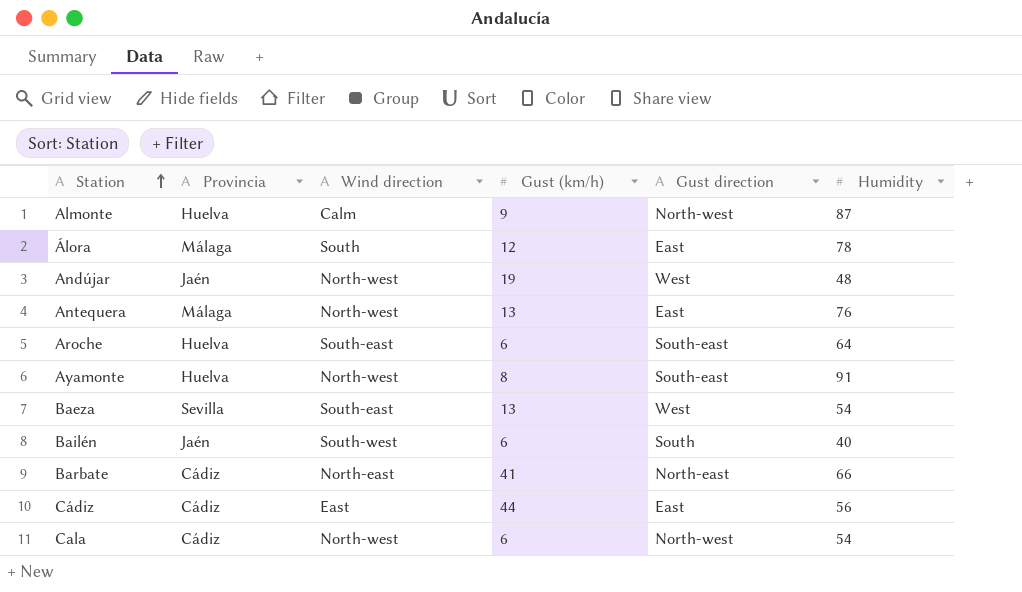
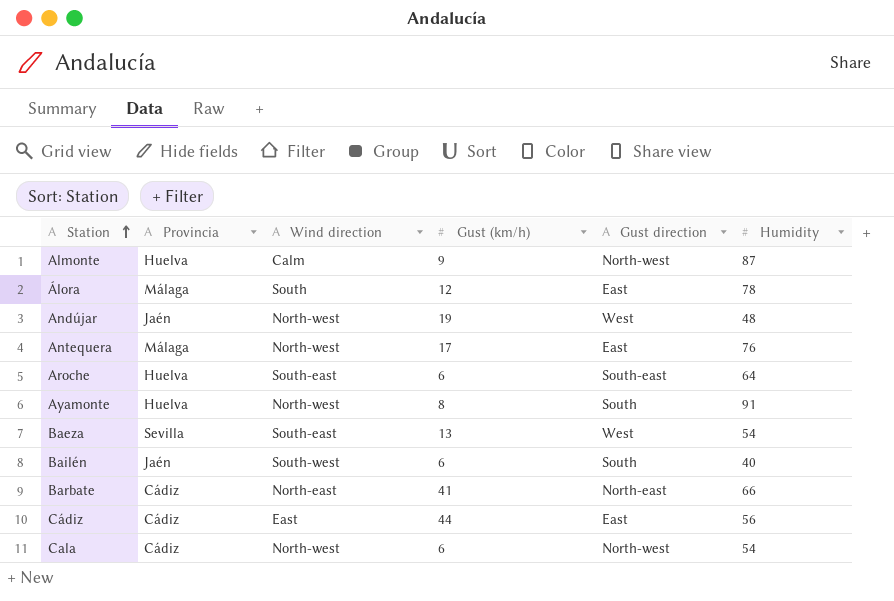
Antequera | Gust (km/h): 13 -> 17
Ayamonte | Gust direction: South-east -> South

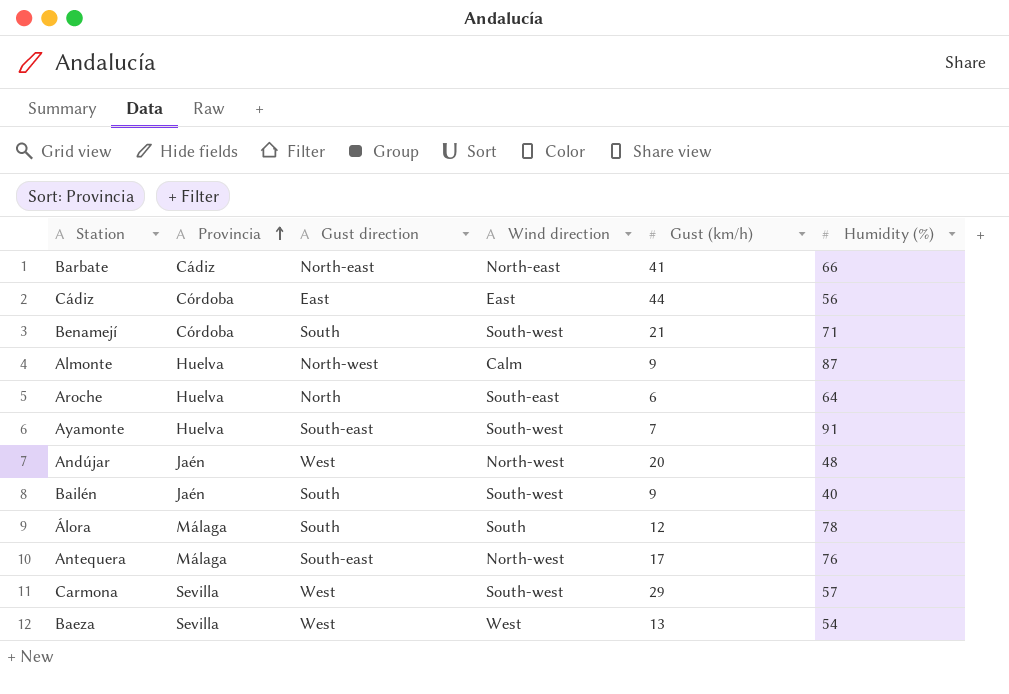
row order: Station ascending -> Provincia ascending
column Gust direction | position: 5 -> 3
column name: Humidity -> Humidity (%)
row Cala: Cádiz | North-west | 6 | North-west | 54 -> none
Cádiz | Provincia: Cádiz -> Córdoba
row Benamejí: none -> Córdoba | South | South-west | 21 | 71
Aroche | Gust direction: South-east -> North
Ayamonte | Gust direction: South -> South-east
Ayamonte | Wind direction: North-west -> South-west
Ayamonte | Gust (km/h): 8 -> 7
Andújar | Gust (km/h): 19 -> 20
Bailén | Gust (km/h): 6 -> 9
Álora | Gust direction: East -> South
Antequera | Gust direction: East -> South-east
row Carmona: none -> Sevilla | West | South-west | 29 | 57
Baeza | Wind direction: South-east -> West

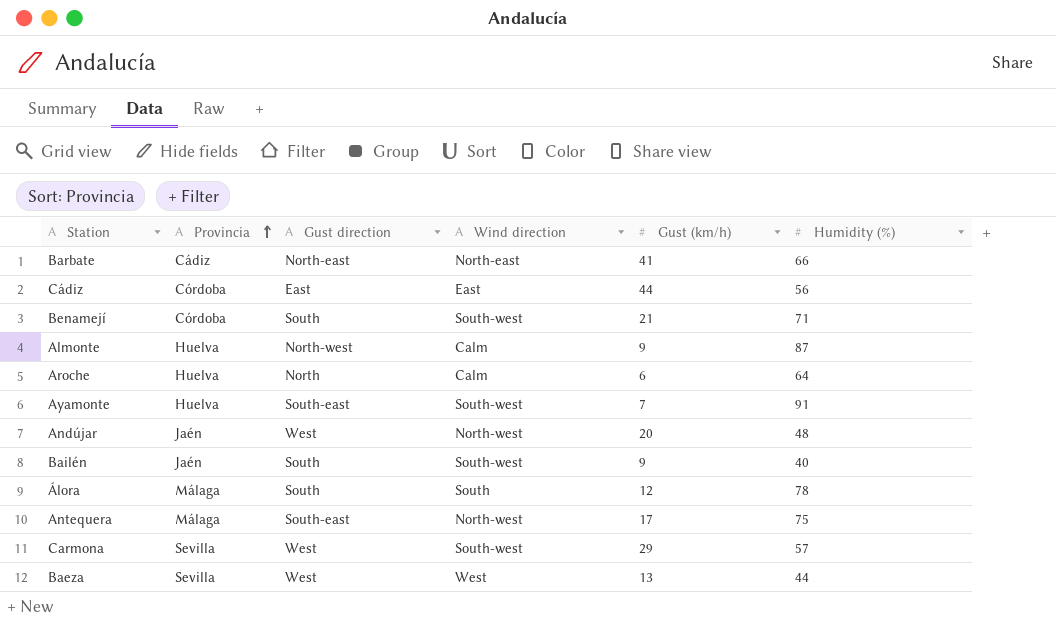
Aroche | Wind direction: South-east -> Calm
Antequera | Humidity (%): 76 -> 75
Baeza | Humidity (%): 54 -> 44

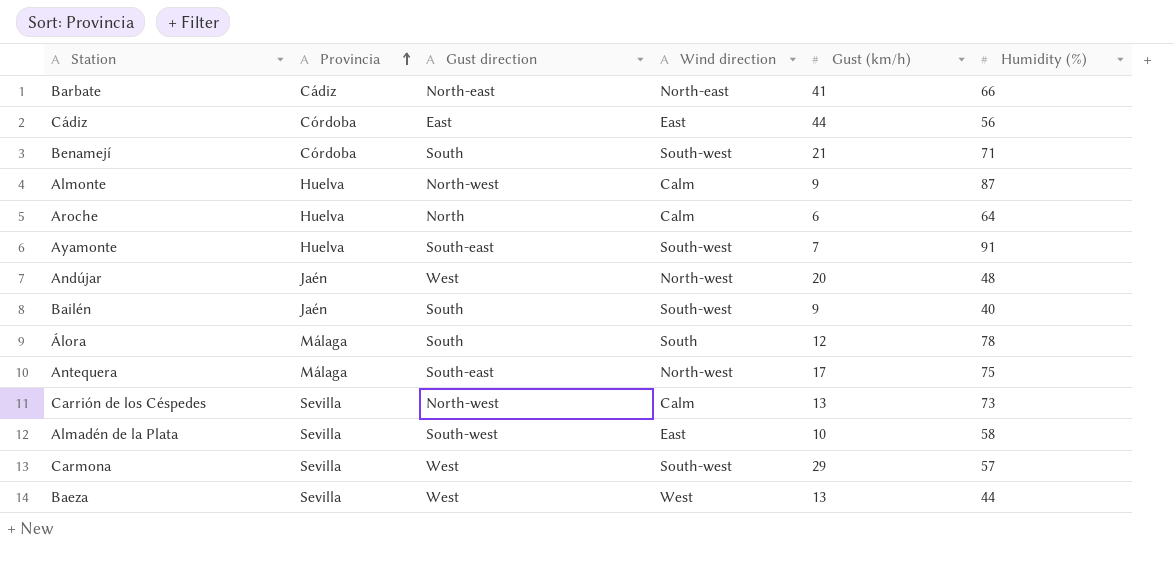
row Carrión de los Céspedes: none -> Sevilla | North-west | Calm | 13 | 73
row Almadén de la Plata: none -> Sevilla | South-west | East | 10 | 58

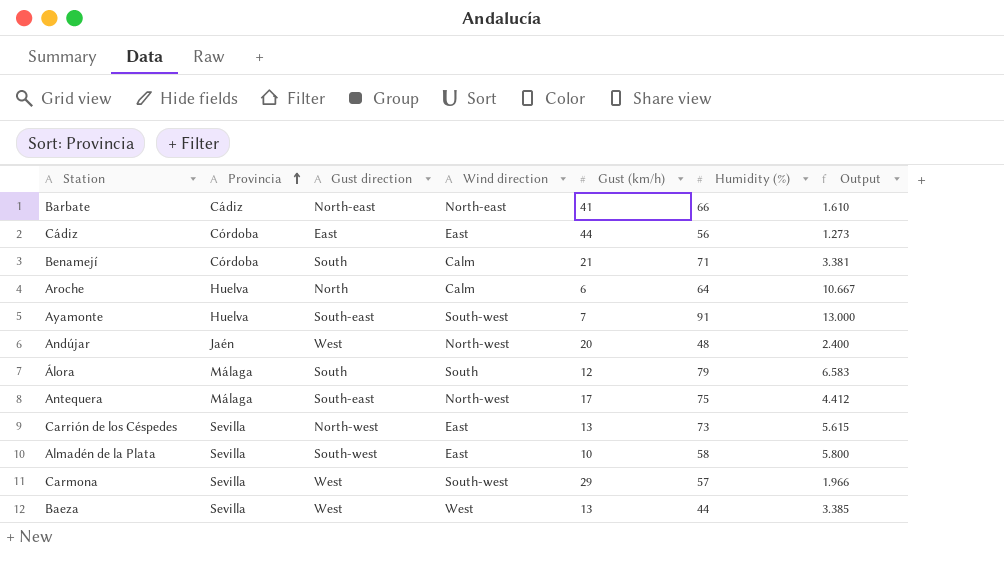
column Output | formula: none -> [Humidity (%)] / [Gust (km/h)]
row Almonte: Huelva | North-west | Calm | 9 | 87 -> none
row Bailén: Jaén | South | South-west | 9 | 40 -> none
Benamejí | Wind direction: South-west -> Calm
Álora | Humidity (%): 78 -> 79
Carrión de los Céspedes | Wind direction: Calm -> East

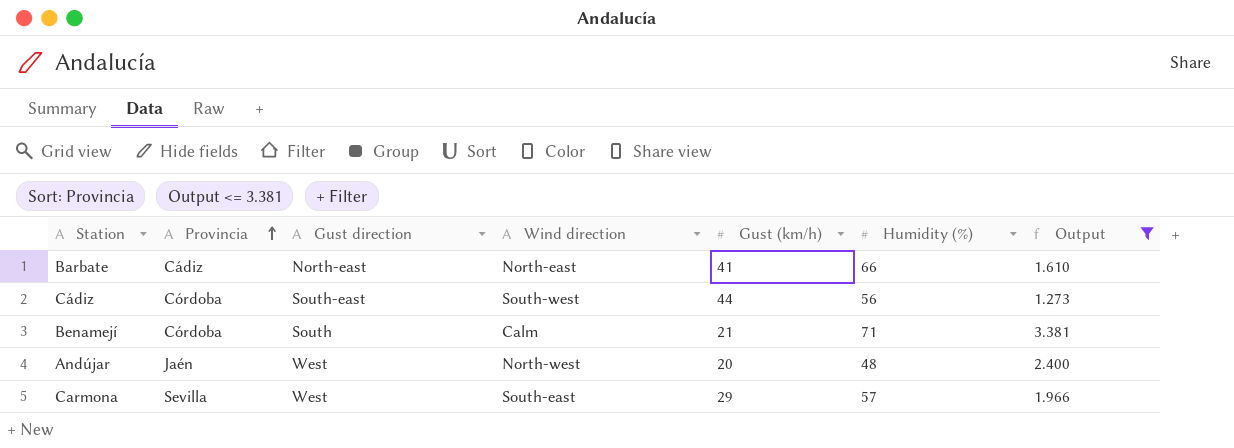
filter: none -> Output <= 3.381
Cádiz | Gust direction: East -> South-east
Cádiz | Wind direction: East -> South-west
Carmona | Wind direction: South-west -> South-east

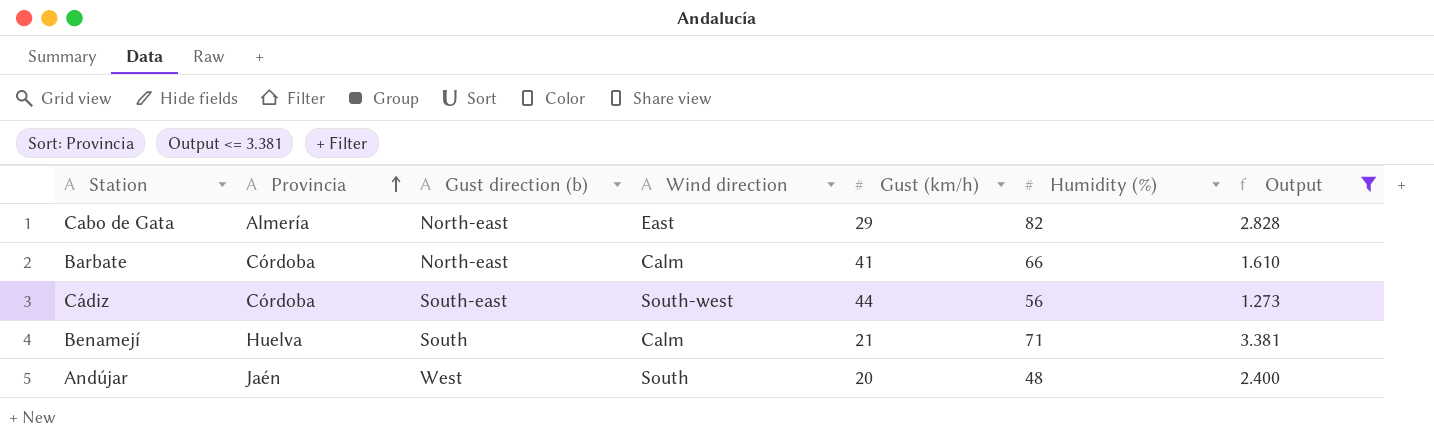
column name: Gust direction -> Gust direction (b)
row Carmona: Sevilla | West | South-east | 29 | 57 | 1.966 -> none
row Cabo de Gata: none -> Almería | North-east | East | 29 | 82 | 2.828
Barbate | Provincia: Cádiz -> Córdoba
Barbate | Wind direction: North-east -> Calm
Benamejí | Provincia: Córdoba -> Huelva
Andújar | Wind direction: North-west -> South

